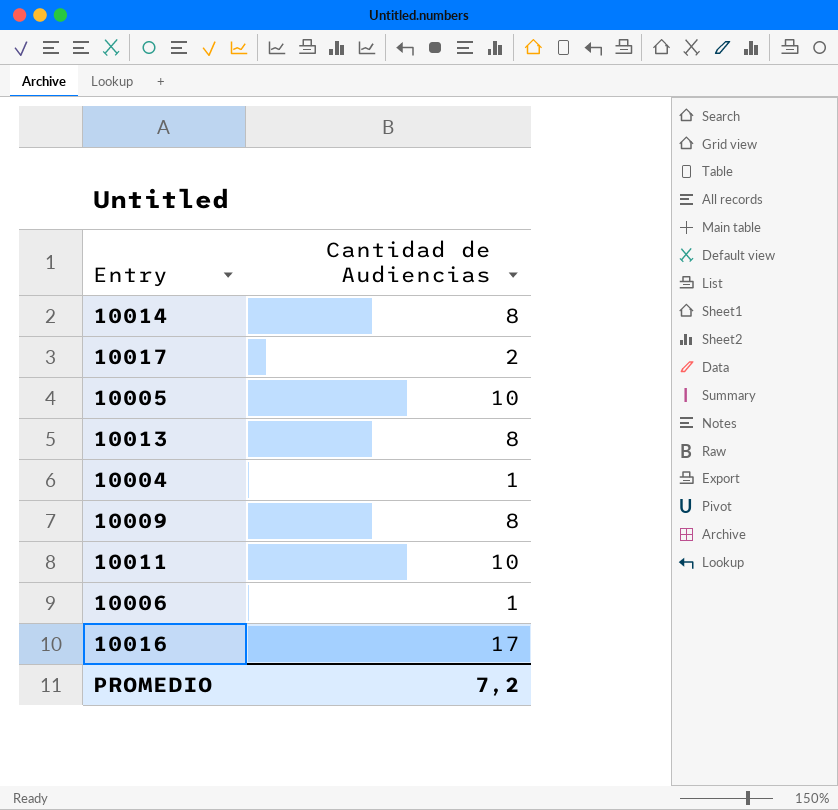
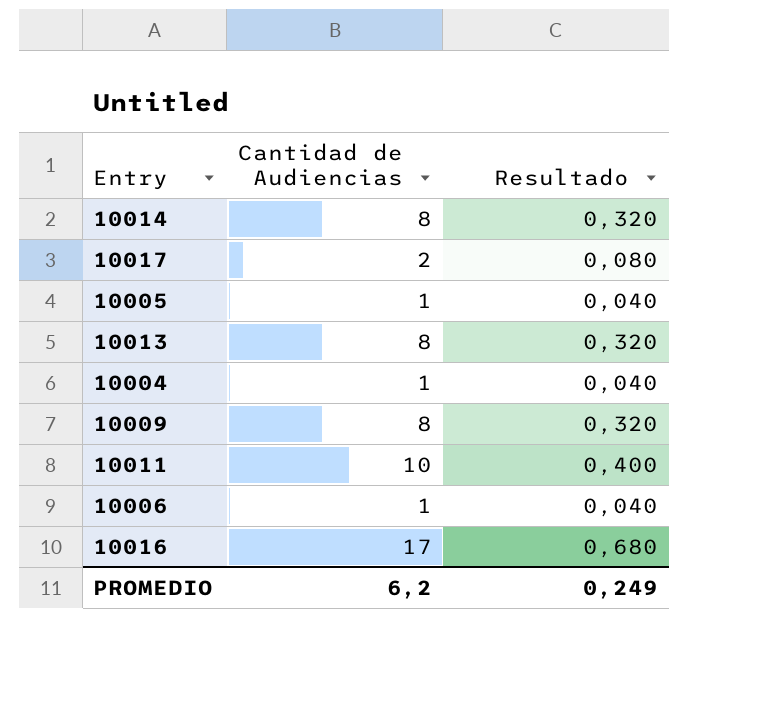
column Resultado | formula: none -> [Cantidad de Audiencias] * 0,04
10005 | Cantidad de Audiencias: 10 -> 1
PROMEDIO | Cantidad de Audiencias: 7,2 -> 6,2

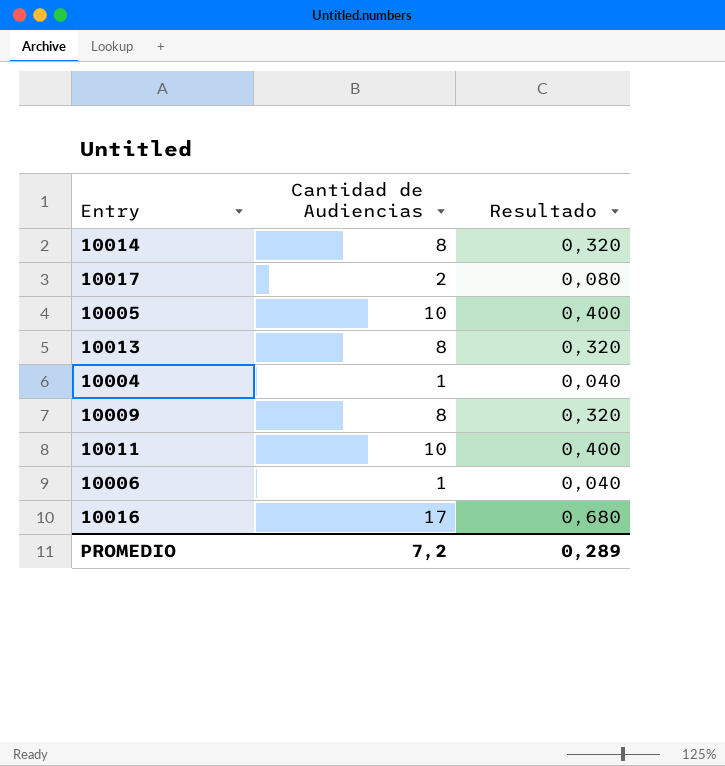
10005 | Cantidad de Audiencias: 1 -> 10
10005 | Resultado: 0,040 -> 0,400
PROMEDIO | Cantidad de Audiencias: 6,2 -> 7,2
PROMEDIO | Resultado: 0,249 -> 0,289

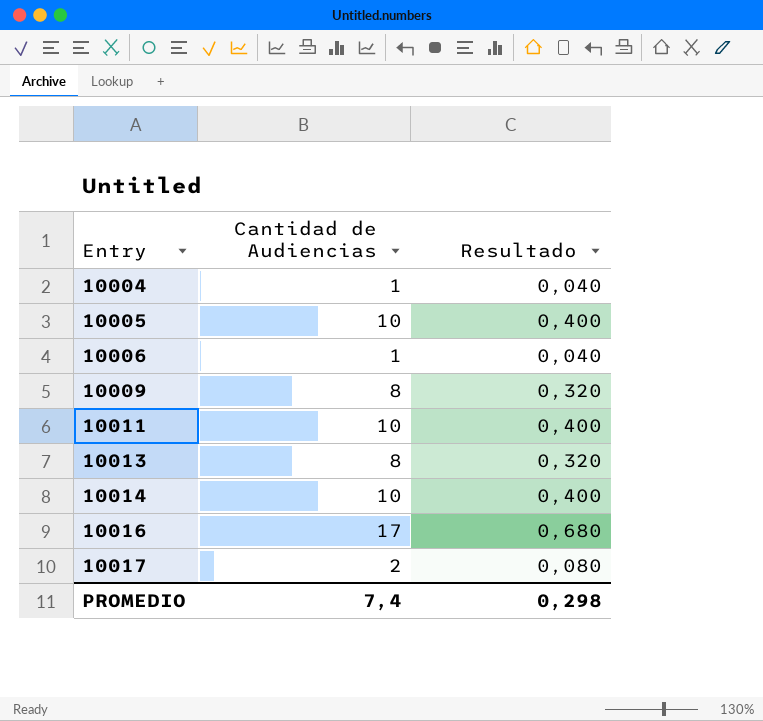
row order: none -> Entry ascending
10014 | Cantidad de Audiencias: 8 -> 10
10014 | Resultado: 0,320 -> 0,400
PROMEDIO | Cantidad de Audiencias: 7,2 -> 7,4
PROMEDIO | Resultado: 0,289 -> 0,298

